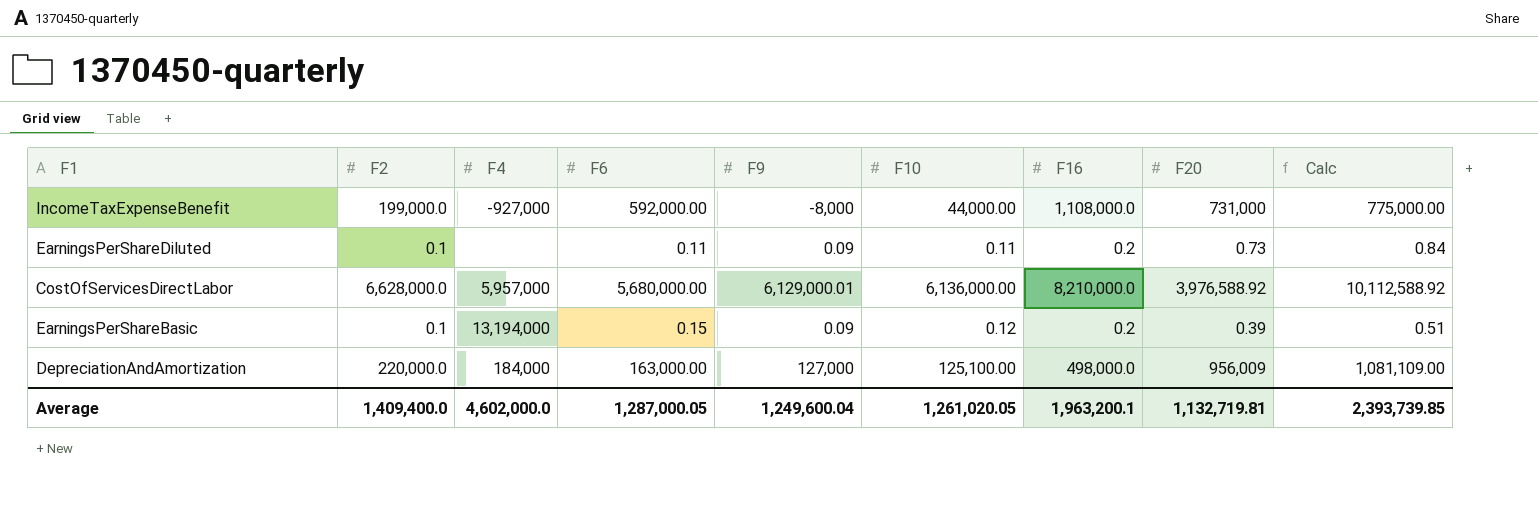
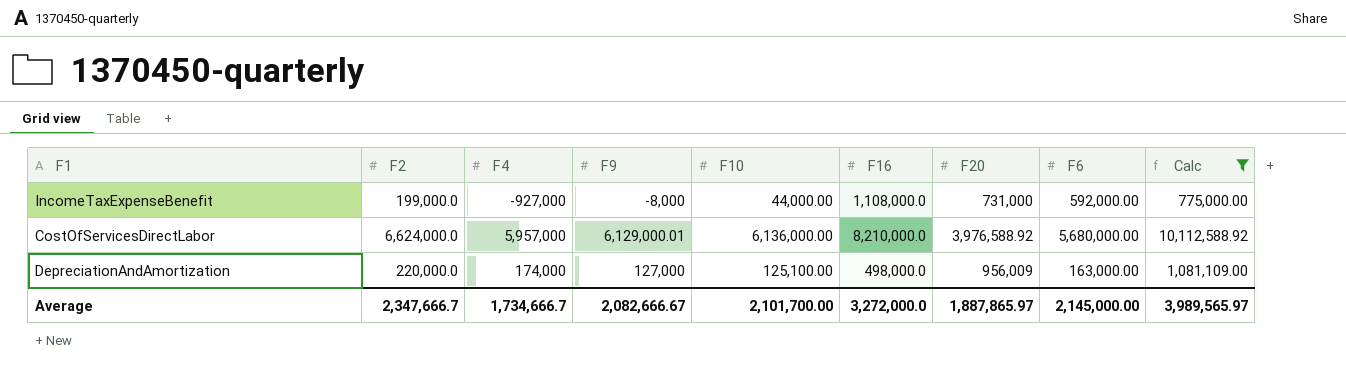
filter: none -> Calc >= 775,000.00
column F6 | position: 4 -> 8
CostOfServicesDirectLabor | F2: 6,628,000.0 -> 6,624,000.0
DepreciationAndAmortization | F4: 184,000 -> 174,000
Average | F2: 1,409,400.0 -> 2,347,666.7
Average | F4: 4,602,000.0 -> 1,734,666.7
Average | F9: 1,249,600.04 -> 2,082,666.67
Average | F10: 1,261,020.05 -> 2,101,700.00
Average | F16: 1,963,200.1 -> 3,272,000.0
Average | F20: 1,132,719.81 -> 1,887,865.97
Average | F6: 1,287,000.05 -> 2,145,000.00
Average | Calc: 2,393,739.85 -> 3,989,565.97

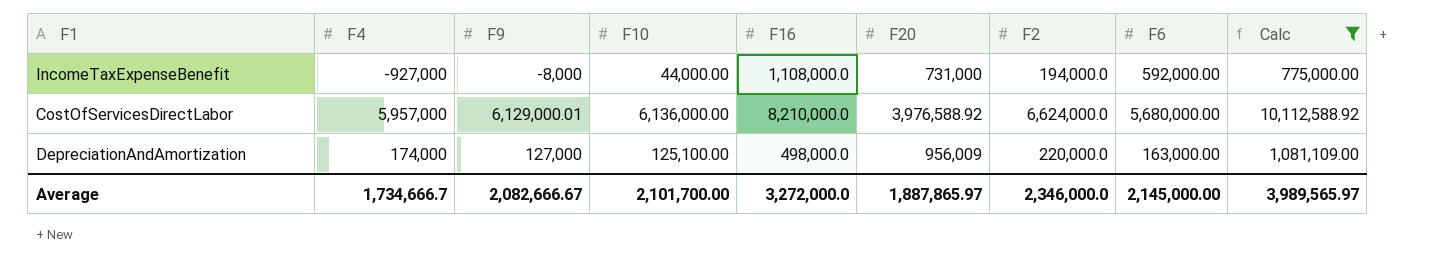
column F2 | position: 2 -> 7
IncomeTaxExpenseBenefit | F2: 199,000.0 -> 194,000.0
Average | F2: 2,347,666.7 -> 2,346,000.0

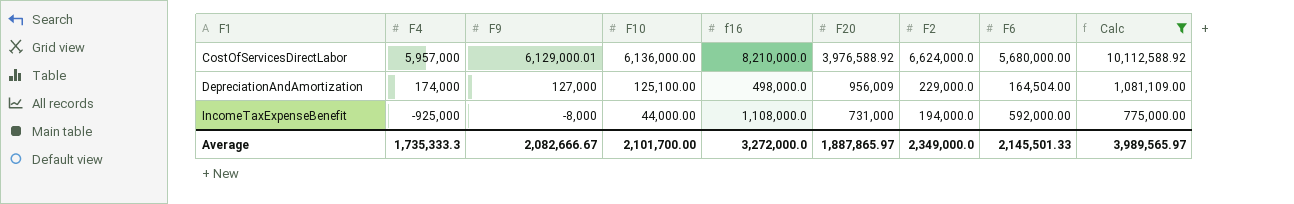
row order: none -> F1 ascending
column name: F16 -> f16
DepreciationAndAmortization | F2: 220,000.0 -> 229,000.0
DepreciationAndAmortization | F6: 163,000.00 -> 164,504.00
IncomeTaxExpenseBenefit | F4: -927,000 -> -925,000
Average | F4: 1,734,666.7 -> 1,735,333.3
Average | F2: 2,346,000.0 -> 2,349,000.0
Average | F6: 2,145,000.00 -> 2,145,501.33

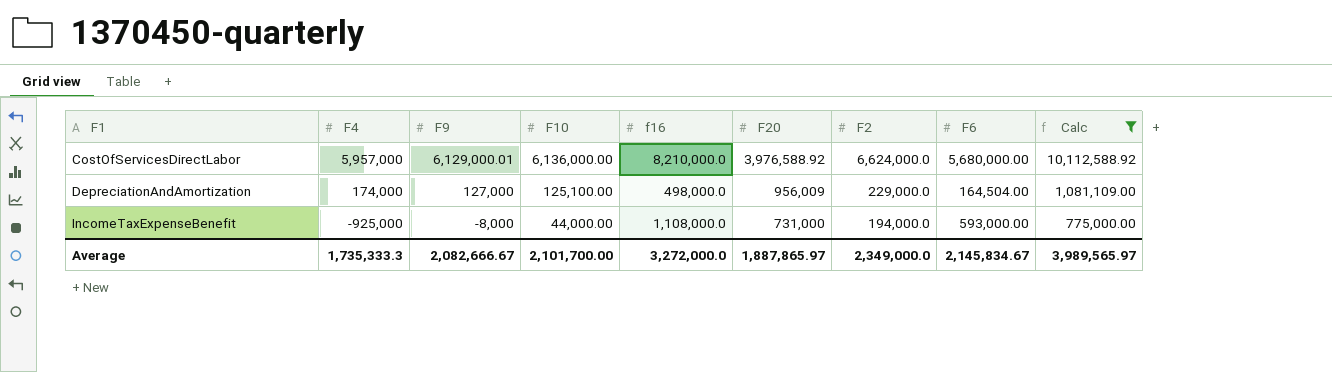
IncomeTaxExpenseBenefit | F6: 592,000.00 -> 593,000.00
Average | F6: 2,145,501.33 -> 2,145,834.67

